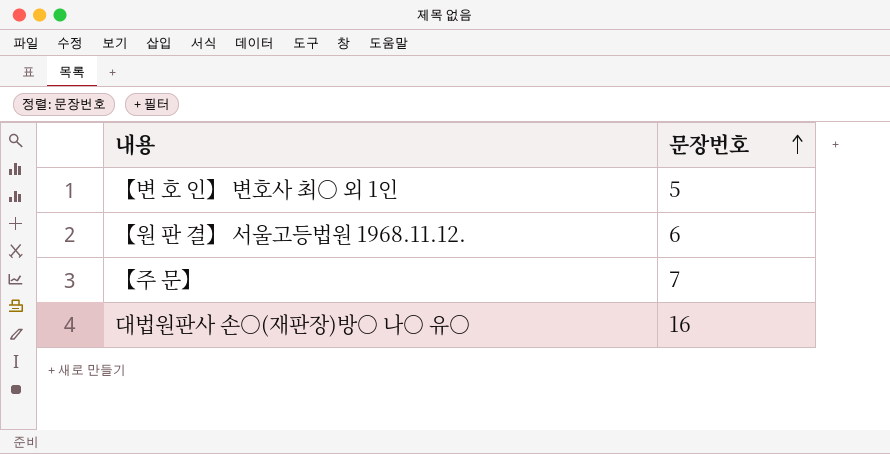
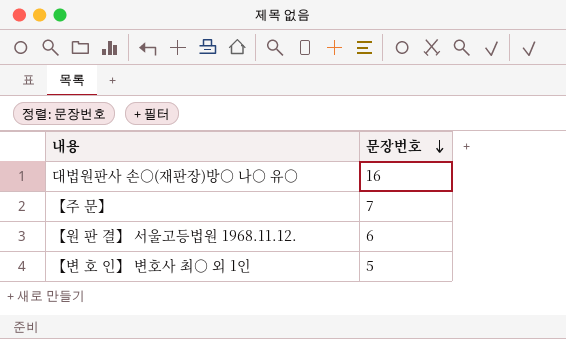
row order: 문장번호 ascending -> 문장번호 descending

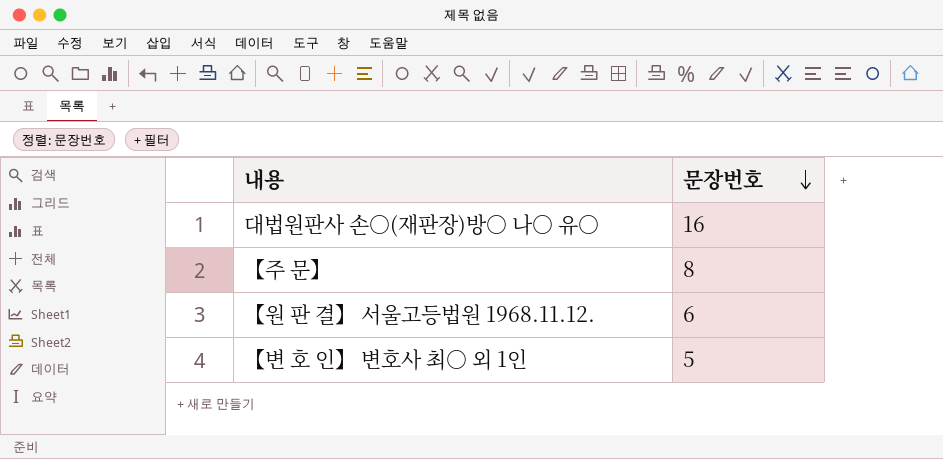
【주 문】 | 문장번호: 7 -> 8

